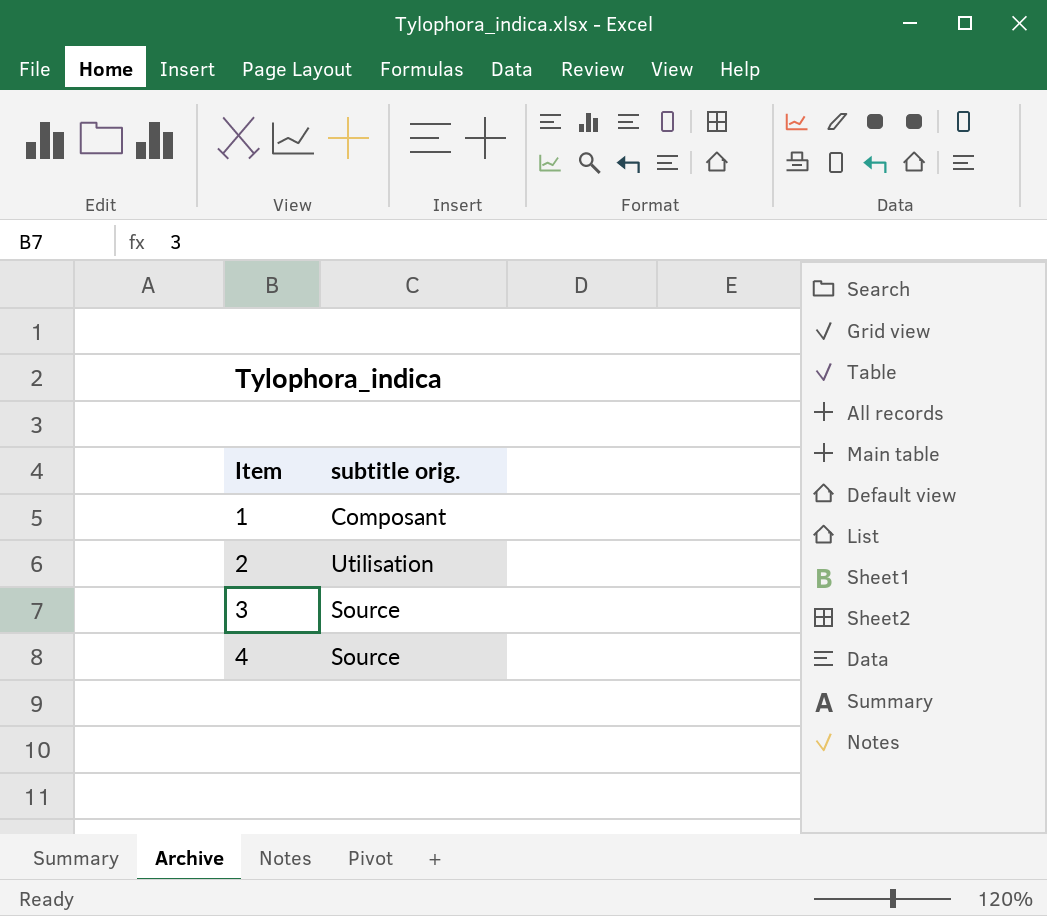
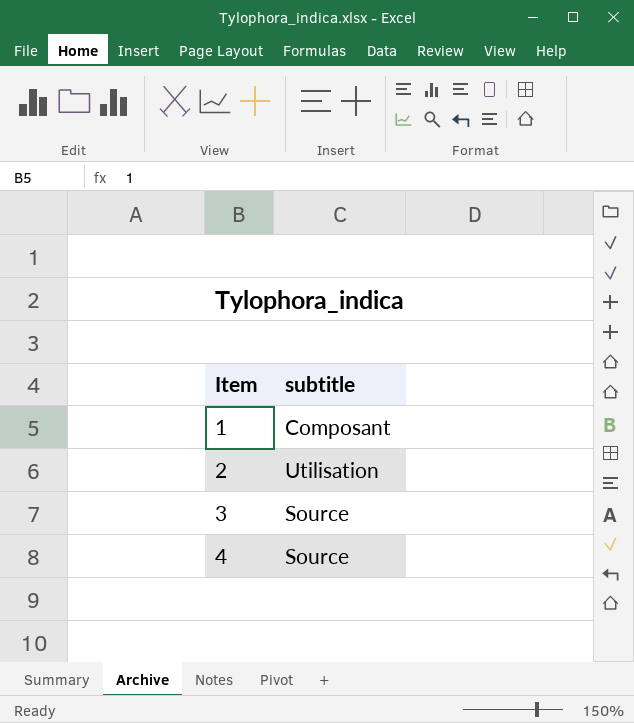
column name: subtitle orig. -> subtitle

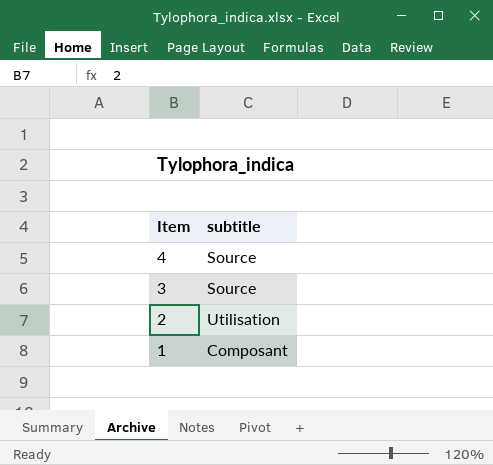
row order: Item ascending -> Item descending

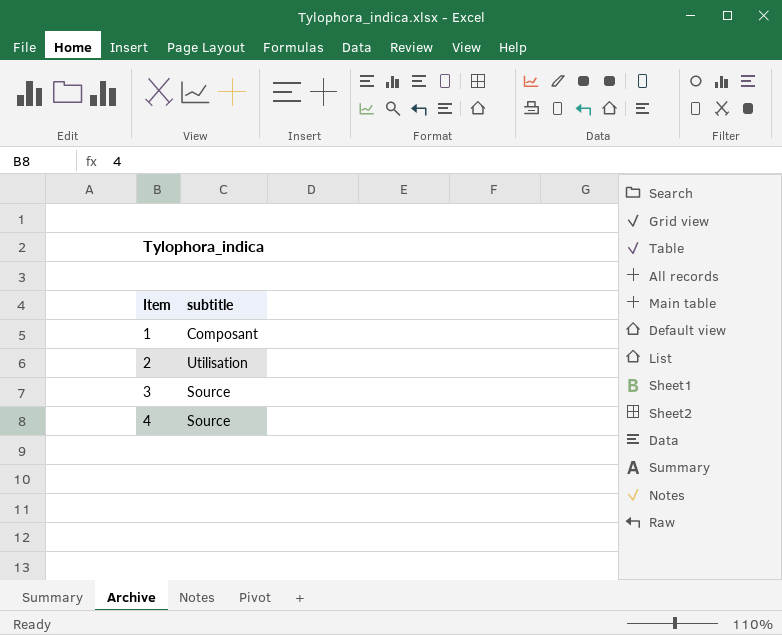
row order: Item descending -> Item ascending

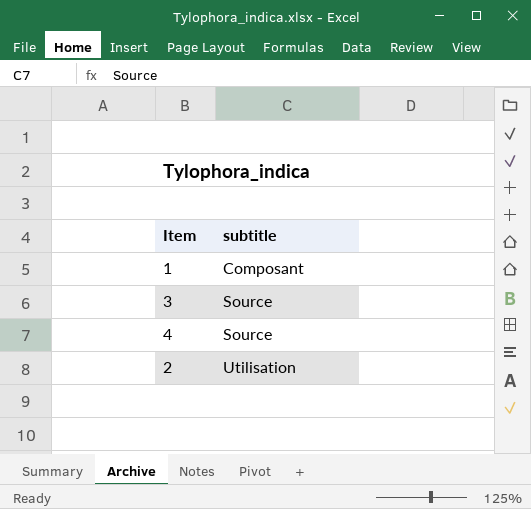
row order: Item ascending -> subtitle ascending

